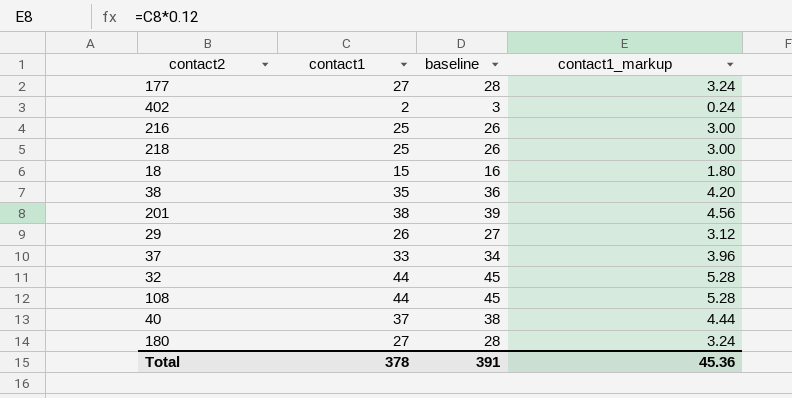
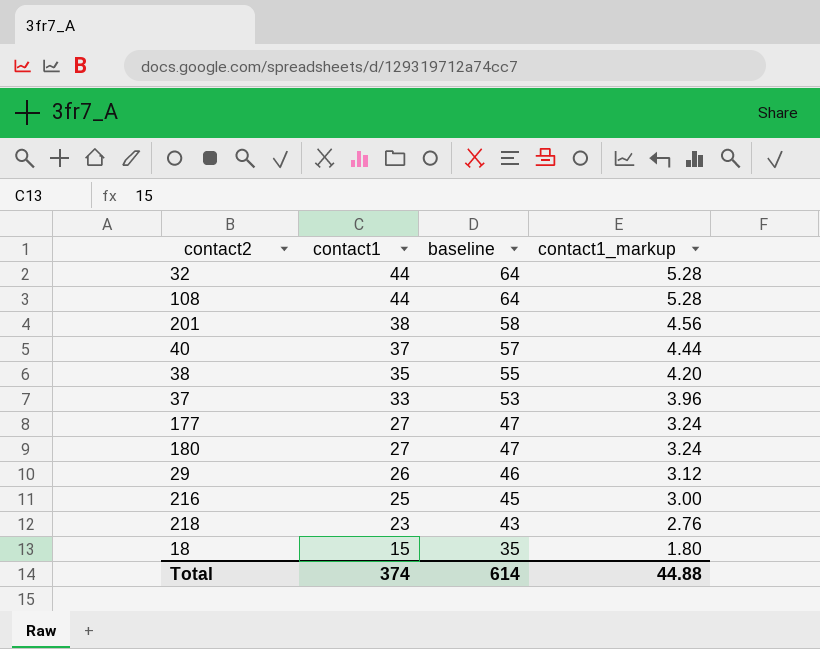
row order: none -> contact1 descending
column baseline | formula: [contact1] + 1 -> [contact1] + 20
row 402: 2 | 3 | 0.24 -> none
218 | contact1: 25 -> 23
218 | contact1_markup: 3.00 -> 2.76
Total | contact1: 378 -> 374
Total | baseline: 391 -> 614
Total | contact1_markup: 45.36 -> 44.88

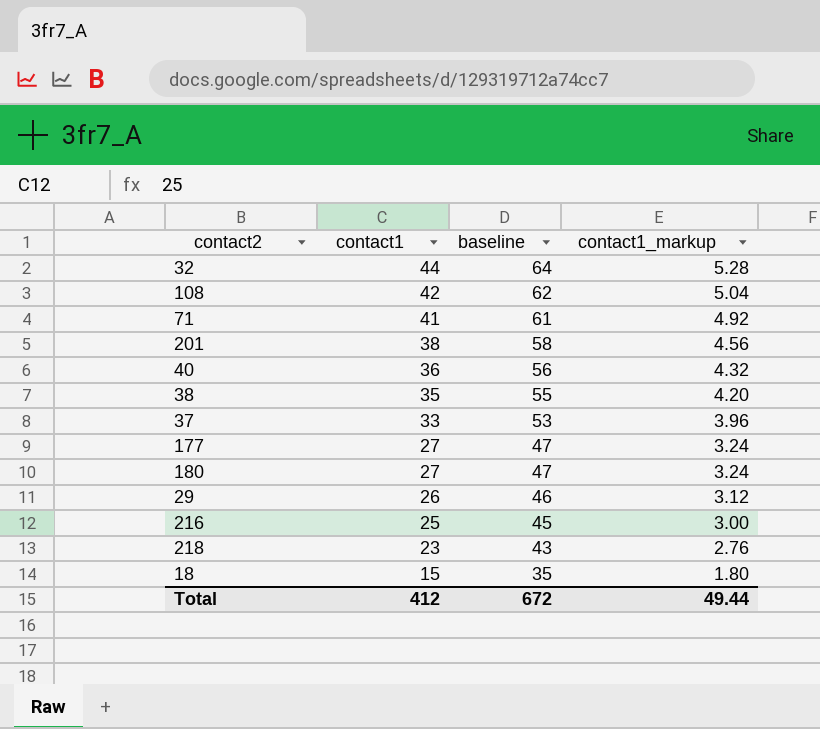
108 | contact1: 44 -> 42
108 | baseline: 64 -> 62
108 | contact1_markup: 5.28 -> 5.04
row 71: none -> 41 | 61 | 4.92
40 | contact1: 37 -> 36
40 | baseline: 57 -> 56
40 | contact1_markup: 4.44 -> 4.32
Total | contact1: 374 -> 412
Total | baseline: 614 -> 672
Total | contact1_markup: 44.88 -> 49.44

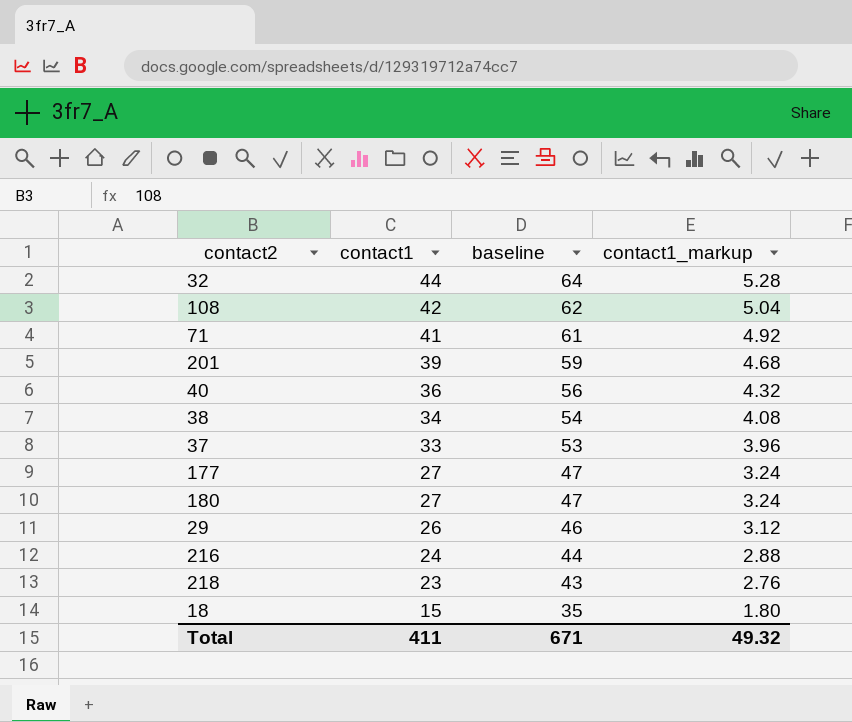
201 | contact1: 38 -> 39
201 | baseline: 58 -> 59
201 | contact1_markup: 4.56 -> 4.68
38 | contact1: 35 -> 34
38 | baseline: 55 -> 54
38 | contact1_markup: 4.20 -> 4.08
216 | contact1: 25 -> 24
216 | baseline: 45 -> 44
216 | contact1_markup: 3.00 -> 2.88
Total | contact1: 412 -> 411
Total | baseline: 672 -> 671
Total | contact1_markup: 49.44 -> 49.32

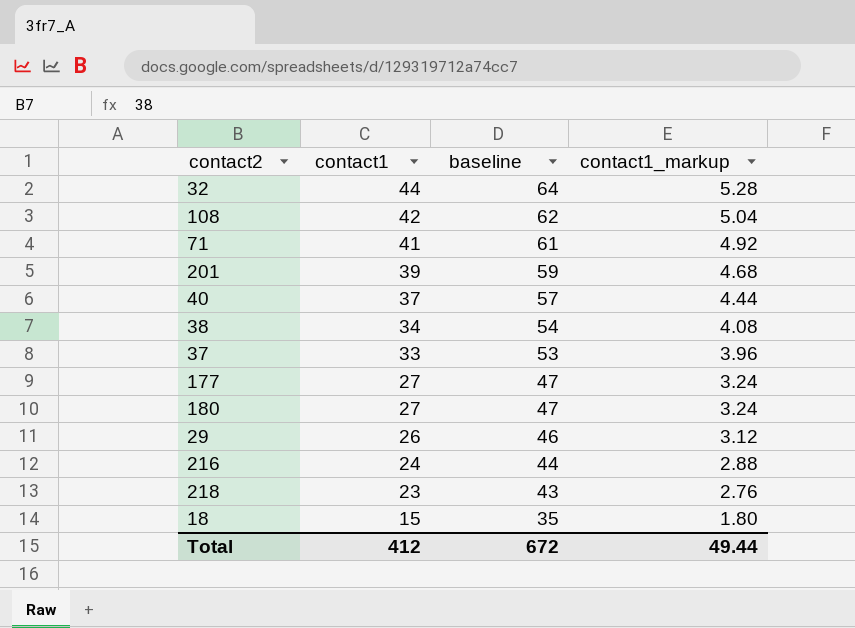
40 | contact1: 36 -> 37
40 | baseline: 56 -> 57
40 | contact1_markup: 4.32 -> 4.44
Total | contact1: 411 -> 412
Total | baseline: 671 -> 672
Total | contact1_markup: 49.32 -> 49.44

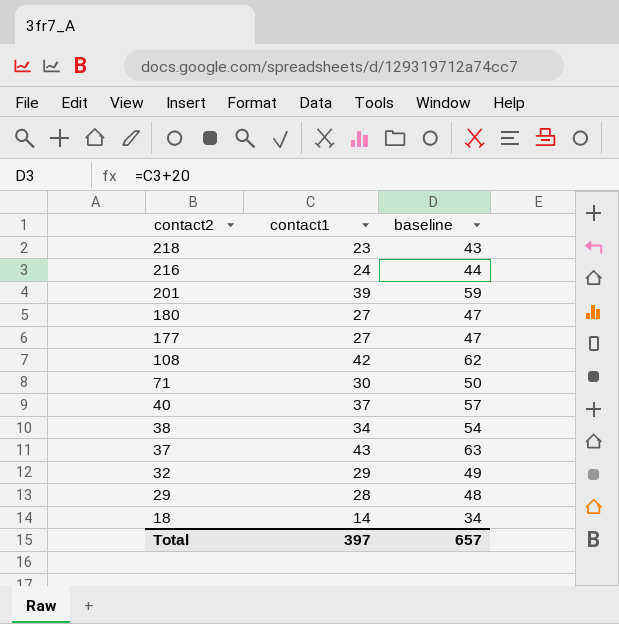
row order: contact1 descending -> contact2 descending
column contact1_markup | formula: [contact1] * 0.12 -> none
71 | contact1: 41 -> 30
71 | baseline: 61 -> 50
37 | contact1: 33 -> 43
37 | baseline: 53 -> 63
32 | contact1: 44 -> 29
32 | baseline: 64 -> 49
29 | contact1: 26 -> 28
29 | baseline: 46 -> 48
18 | contact1: 15 -> 14
18 | baseline: 35 -> 34
Total | contact1: 412 -> 397
Total | baseline: 672 -> 657

